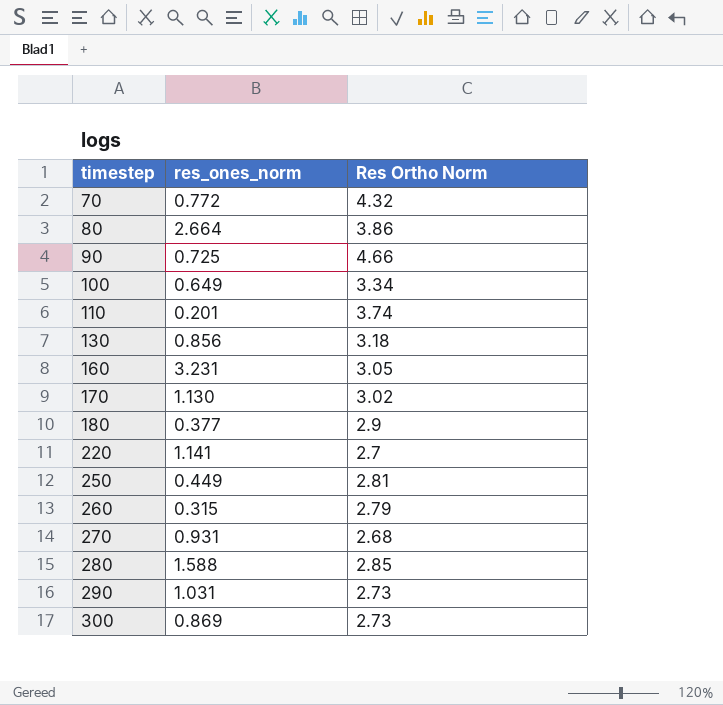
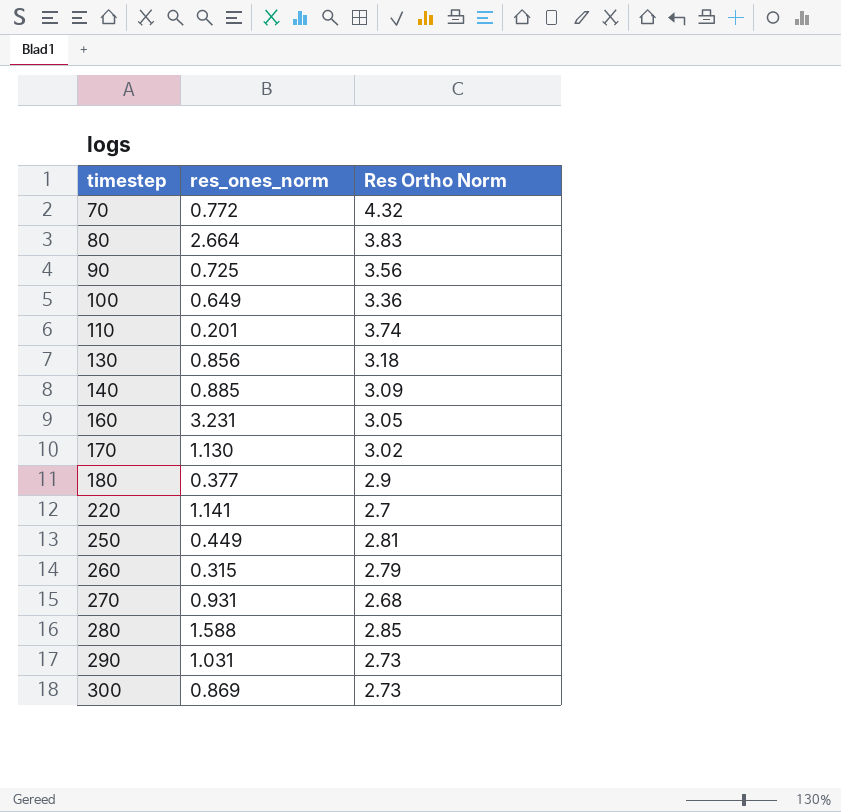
80 | Res Ortho Norm: 3.86 -> 3.83
90 | Res Ortho Norm: 4.66 -> 3.56
100 | Res Ortho Norm: 3.34 -> 3.36
row 140: none -> 0.885 | 3.09

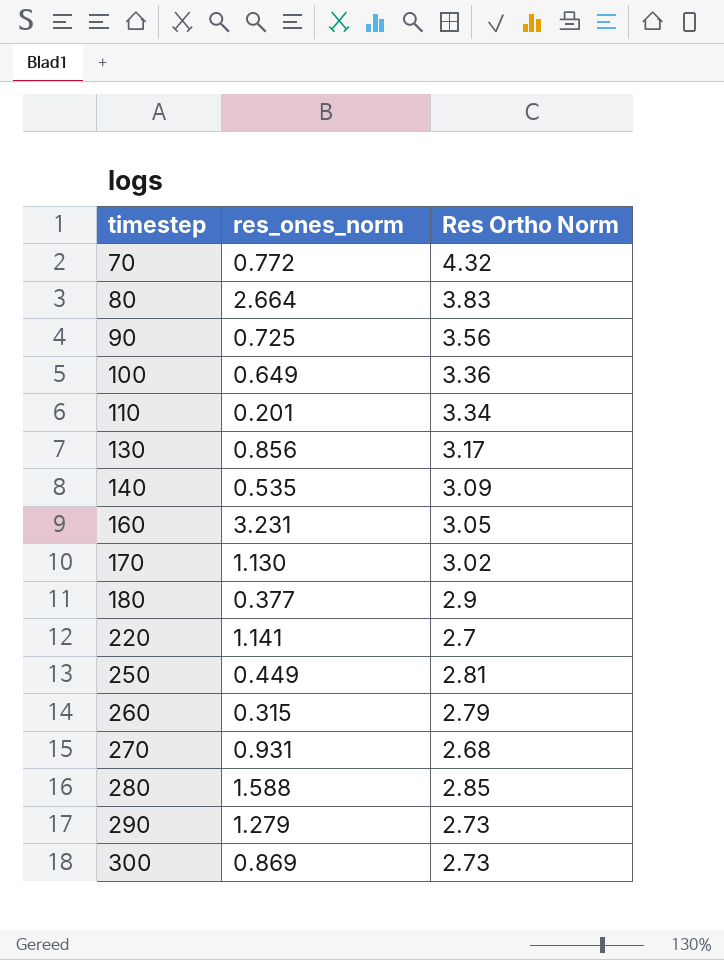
110 | Res Ortho Norm: 3.74 -> 3.34
130 | Res Ortho Norm: 3.18 -> 3.17
140 | res_ones_norm: 0.885 -> 0.535
290 | res_ones_norm: 1.031 -> 1.279

